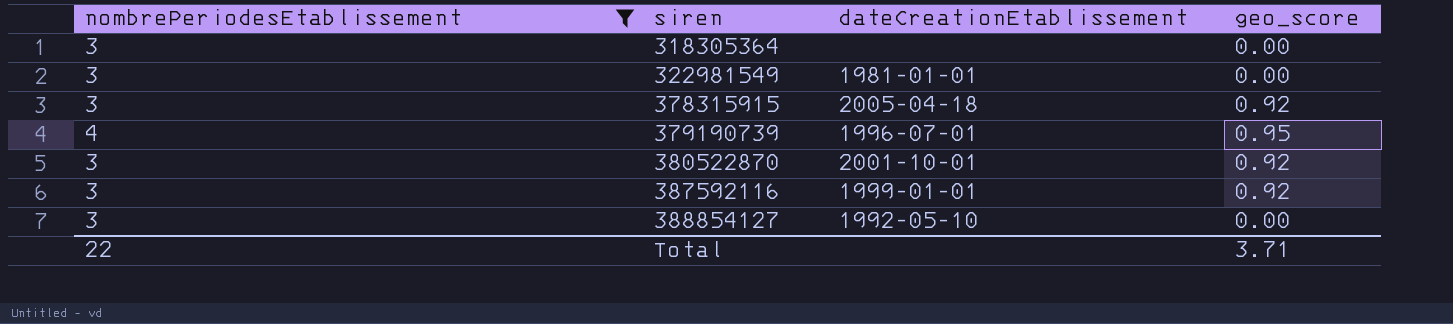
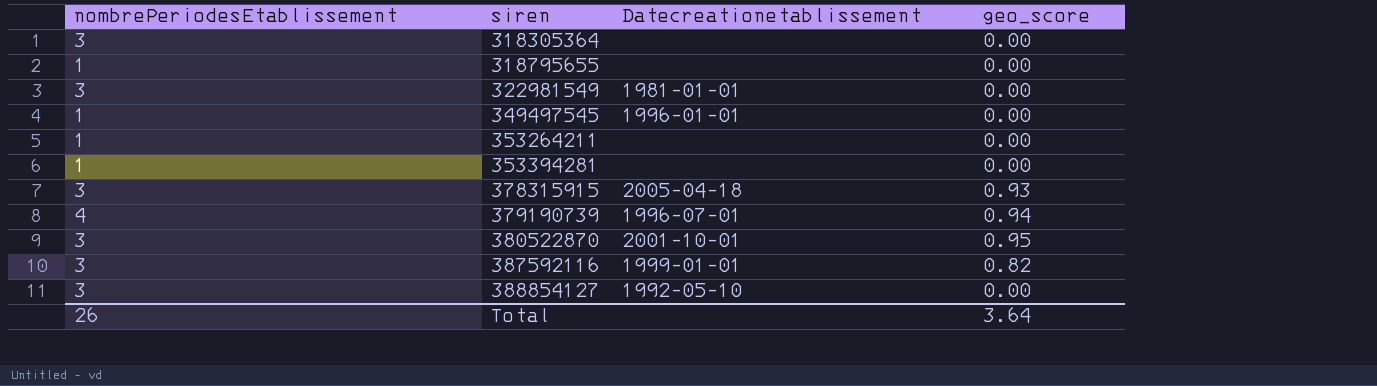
filter: nombrePeriodesEtablissement != 1 -> none
column name: dateCreationEtablissement -> Datecreationetablissement
378315915 | geo_score: 0.92 -> 0.93
379190739 | geo_score: 0.95 -> 0.94
380522870 | geo_score: 0.92 -> 0.95
387592116 | geo_score: 0.92 -> 0.82
Total | nombrePeriodesEtablissement: 22 -> 26
Total | geo_score: 3.71 -> 3.64

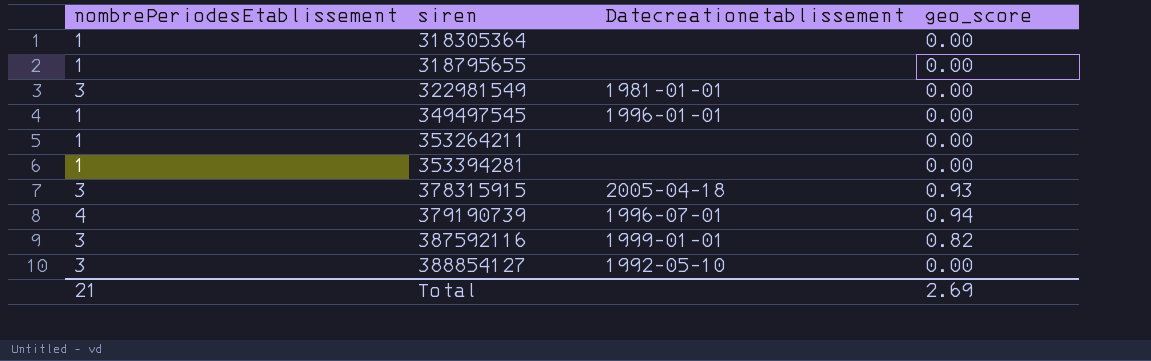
row 380522870: 3 | 2001-10-01 | 0.95 -> none
318305364 | nombrePeriodesEtablissement: 3 -> 1
Total | nombrePeriodesEtablissement: 26 -> 21
Total | geo_score: 3.64 -> 2.69

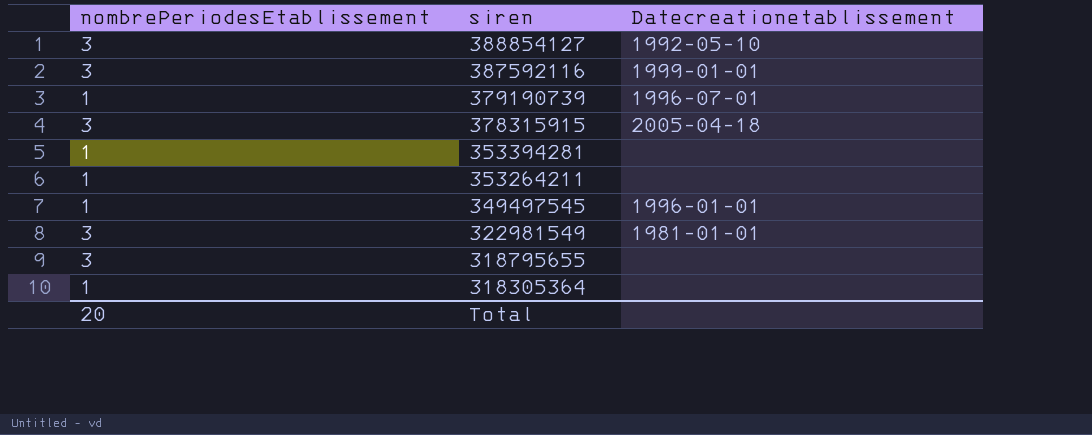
row order: siren ascending -> siren descending
column geo_score | position: 4 -> none
379190739 | nombrePeriodesEtablissement: 4 -> 1
318795655 | nombrePeriodesEtablissement: 1 -> 3
Total | nombrePeriodesEtablissement: 21 -> 20

